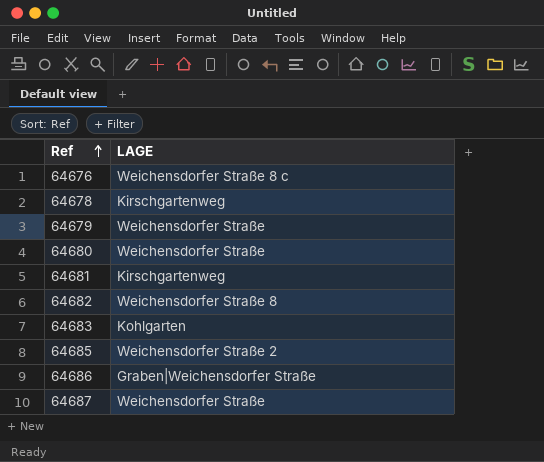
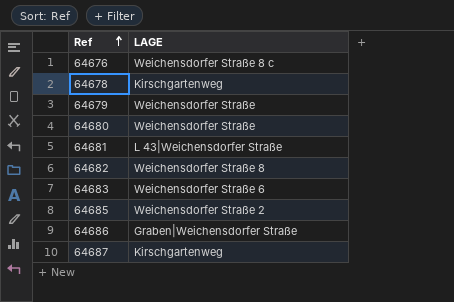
64681 | LAGE: Kirschgartenweg -> L 43|Weichensdorfer Straße
64683 | LAGE: Kohlgarten -> Weichensdorfer Straße 6
64687 | LAGE: Weichensdorfer Straße -> Kirschgartenweg

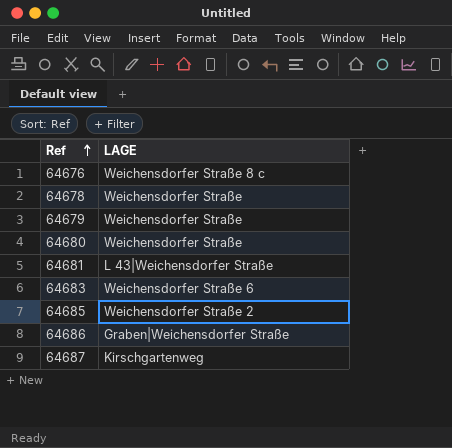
row 64682: Weichensdorfer Straße 8 -> none
64678 | LAGE: Kirschgartenweg -> Weichensdorfer Straße

